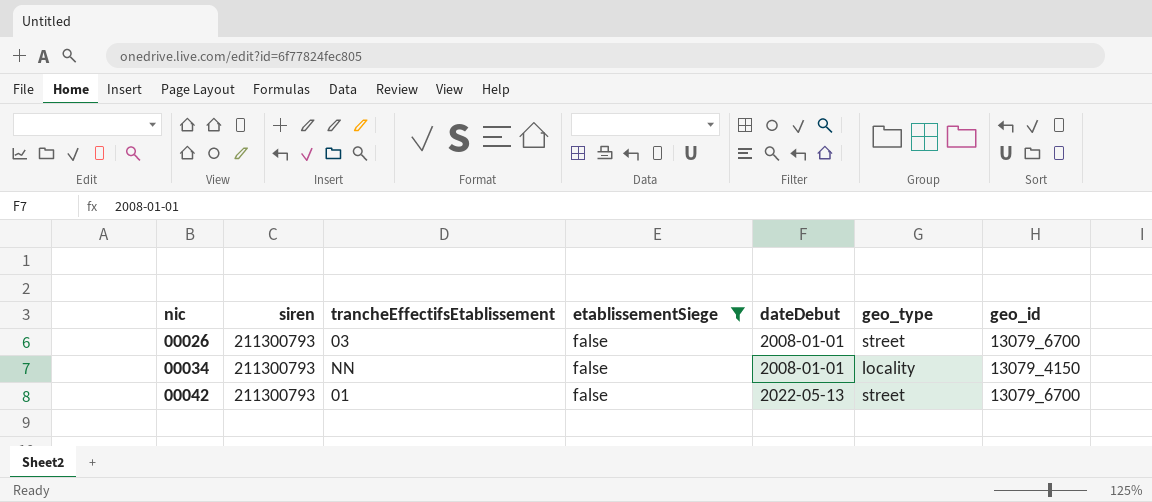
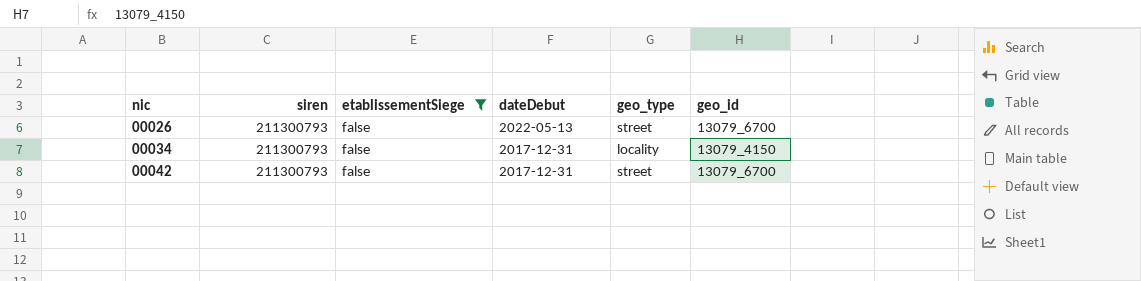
column trancheEffectifsEtablissement | position: 3 -> none
00026 | dateDebut: 2008-01-01 -> 2022-05-13
00034 | dateDebut: 2008-01-01 -> 2017-12-31
00042 | dateDebut: 2022-05-13 -> 2017-12-31

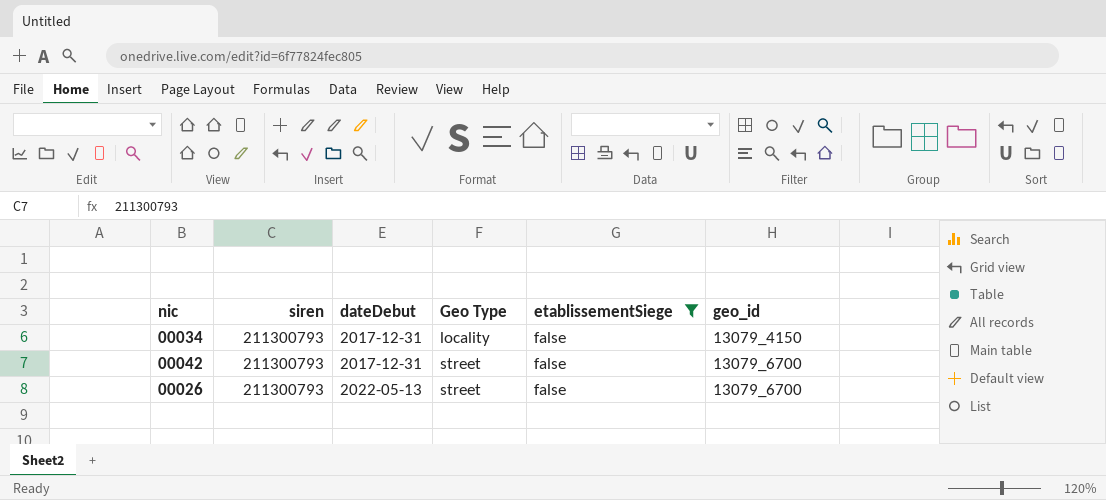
row order: nic ascending -> dateDebut ascending
column name: geo_type -> Geo Type
column etablissementSiege | position: 3 -> 5

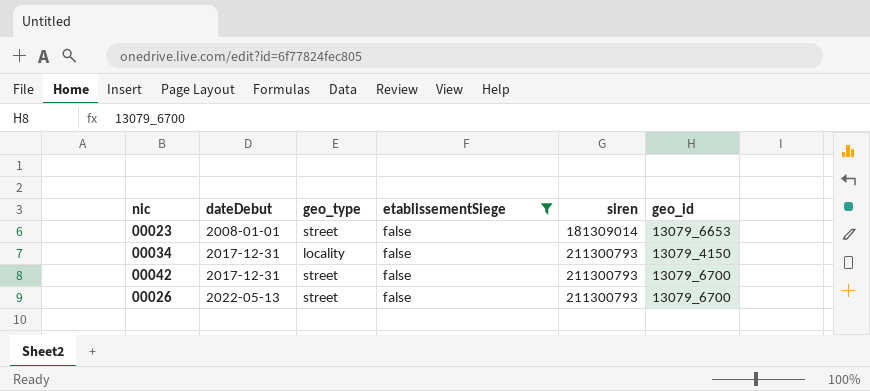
column name: Geo Type -> geo_type
column siren | position: 2 -> 5
row 00023: none -> 2008-01-01 | street | false | 181309014 | 13079_6653

